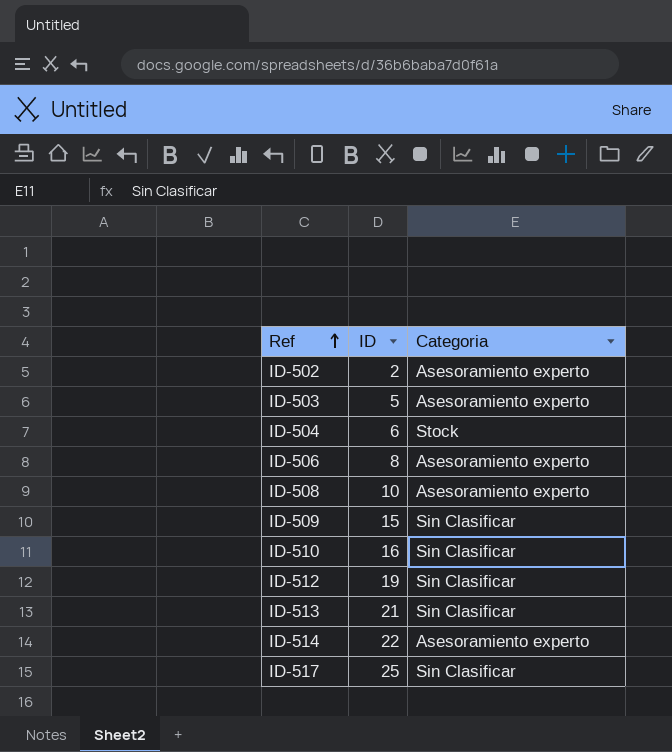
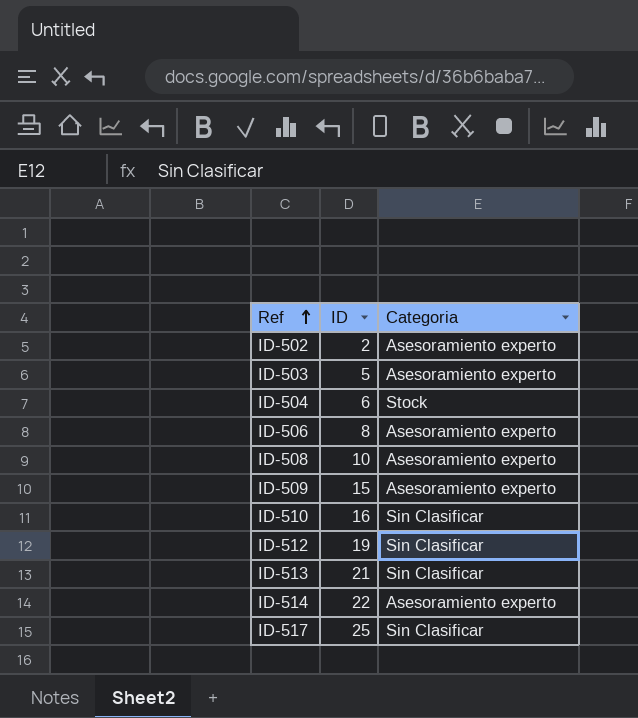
ID-509 | Categoria: Sin Clasificar -> Asesoramiento experto

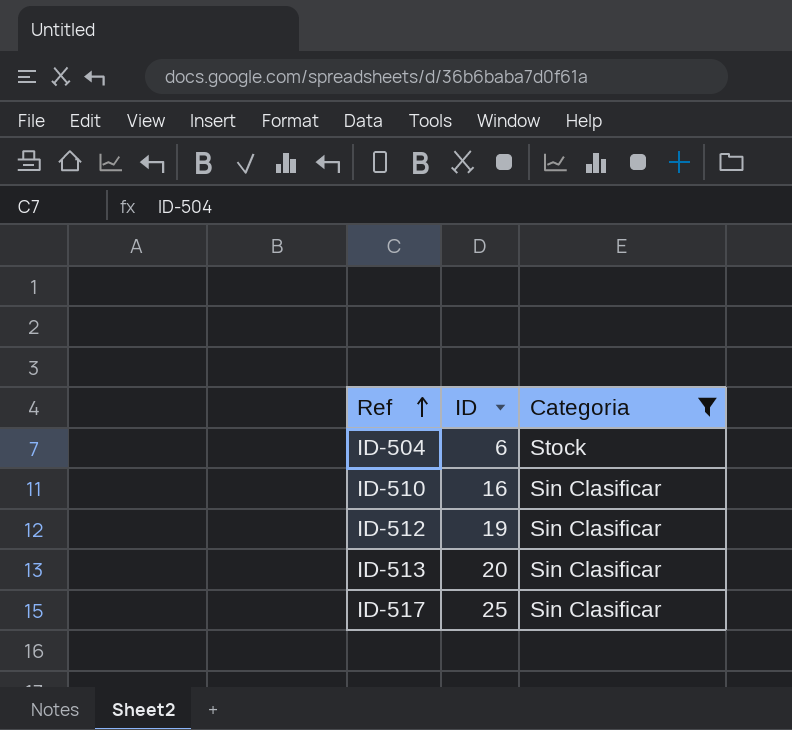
filter: none -> Categoria != Asesoramiento experto
ID-513 | ID: 21 -> 20

